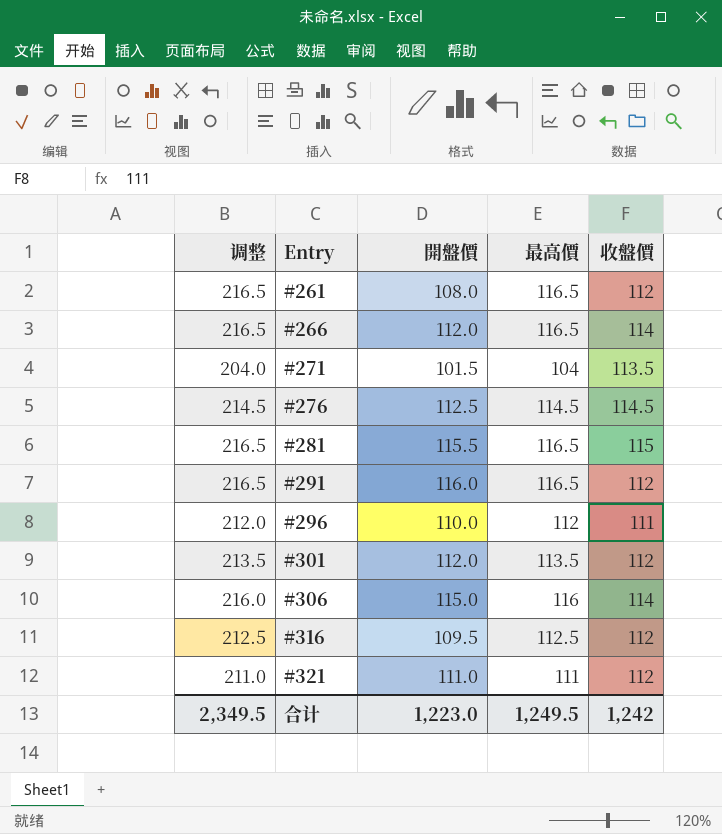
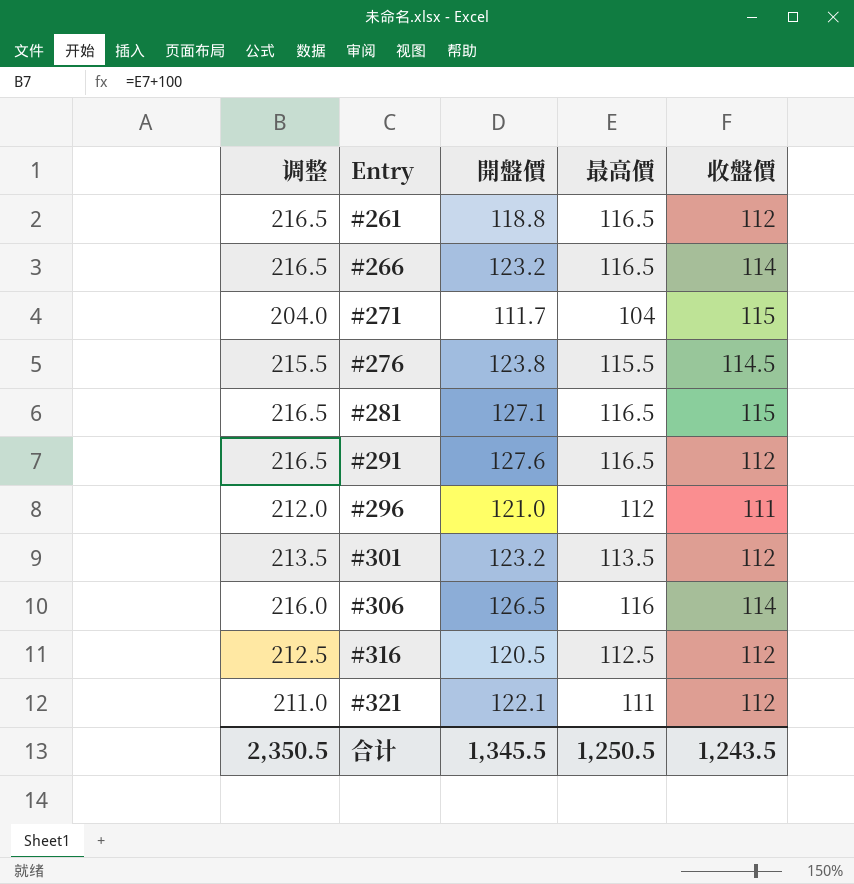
#261 | 開盤價: 108.0 -> 118.8
#266 | 開盤價: 112.0 -> 123.2
#271 | 開盤價: 101.5 -> 111.7
#271 | 收盤價: 113.5 -> 115
#276 | 调整: 214.5 -> 215.5
#276 | 開盤價: 112.5 -> 123.8
#276 | 最高價: 114.5 -> 115.5
#281 | 開盤價: 115.5 -> 127.1
#291 | 開盤價: 116.0 -> 127.6
#296 | 開盤價: 110.0 -> 121.0
#301 | 開盤價: 112.0 -> 123.2
#306 | 開盤價: 115.0 -> 126.5
#316 | 開盤價: 109.5 -> 120.5
#321 | 開盤價: 111.0 -> 122.1
合计 | 调整: 2,349.5 -> 2,350.5
合计 | 開盤價: 1,223.0 -> 1,345.5
合计 | 最高價: 1,249.5 -> 1,250.5
合计 | 收盤價: 1,242 -> 1,243.5

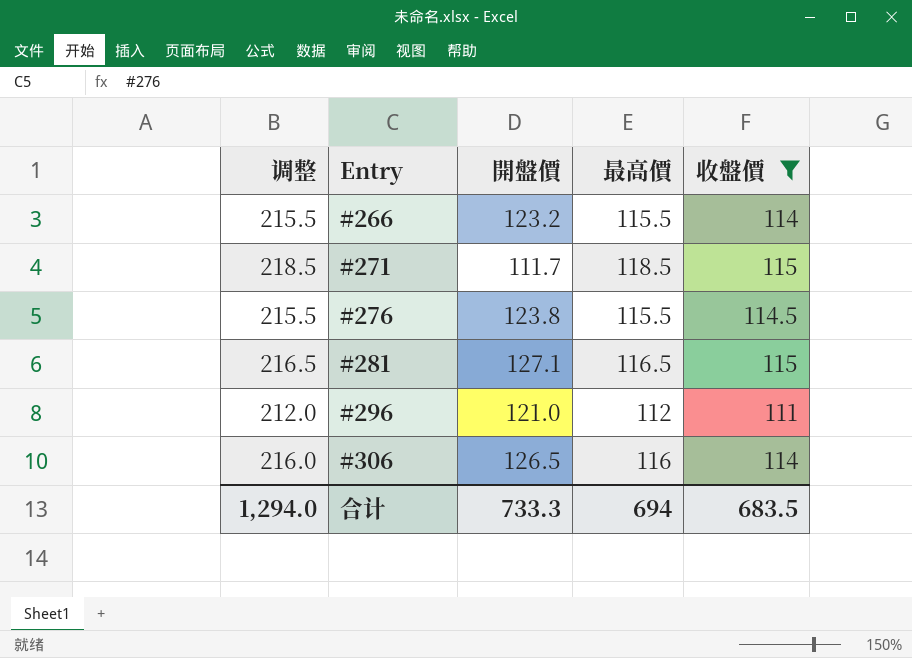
filter: none -> 收盤價 != 112
#266 | 调整: 216.5 -> 215.5
#266 | 最高價: 116.5 -> 115.5
#271 | 调整: 204.0 -> 218.5
#271 | 最高價: 104 -> 118.5
合计 | 调整: 2,350.5 -> 1,294.0
合计 | 開盤價: 1,345.5 -> 733.3
合计 | 最高價: 1,250.5 -> 694
合计 | 收盤價: 1,243.5 -> 683.5

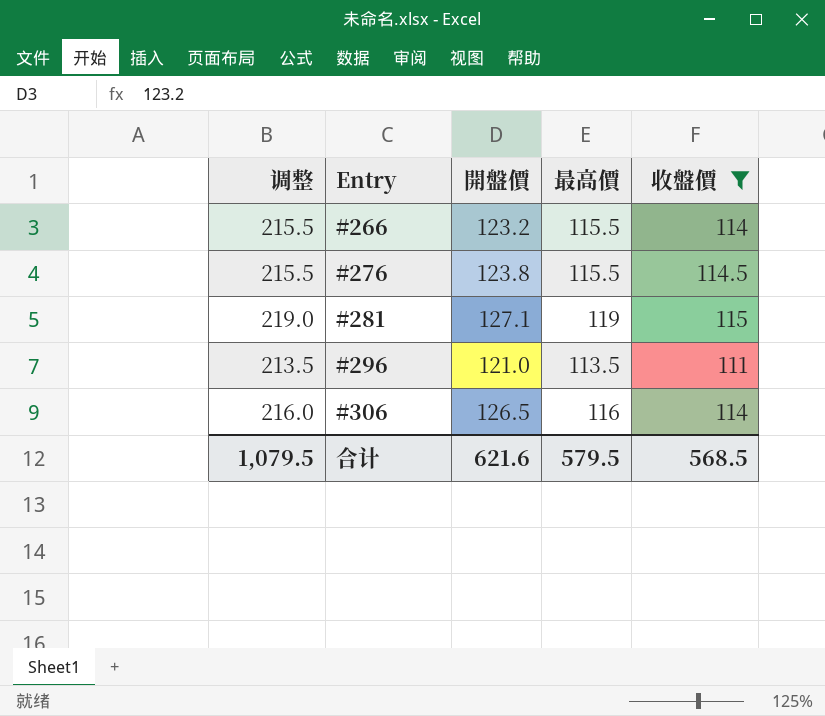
row #271: 218.5 | 111.7 | 118.5 | 115 -> none
#281 | 调整: 216.5 -> 219.0
#281 | 最高價: 116.5 -> 119
#296 | 调整: 212.0 -> 213.5
#296 | 最高價: 112 -> 113.5
合计 | 调整: 1,294.0 -> 1,079.5
合计 | 開盤價: 733.3 -> 621.6
合计 | 最高價: 694 -> 579.5
合计 | 收盤價: 683.5 -> 568.5

